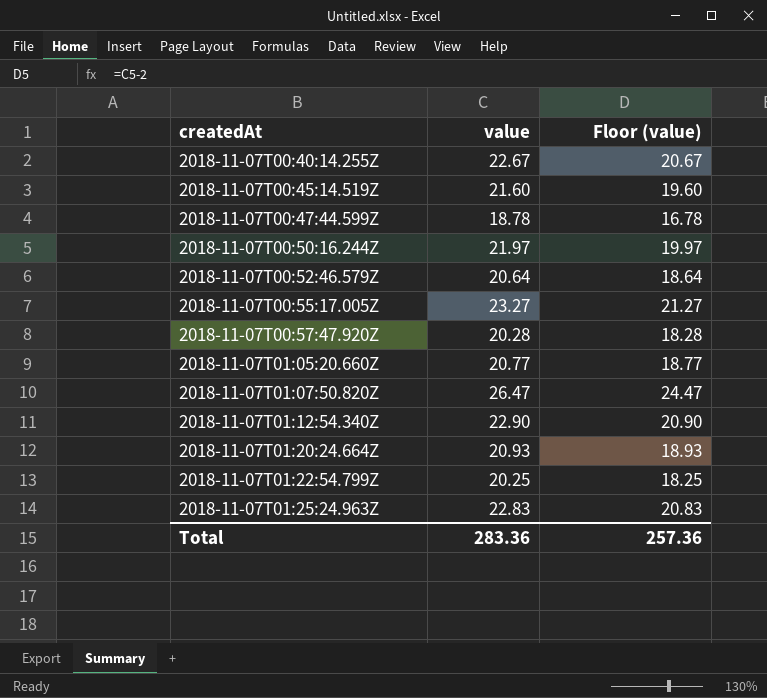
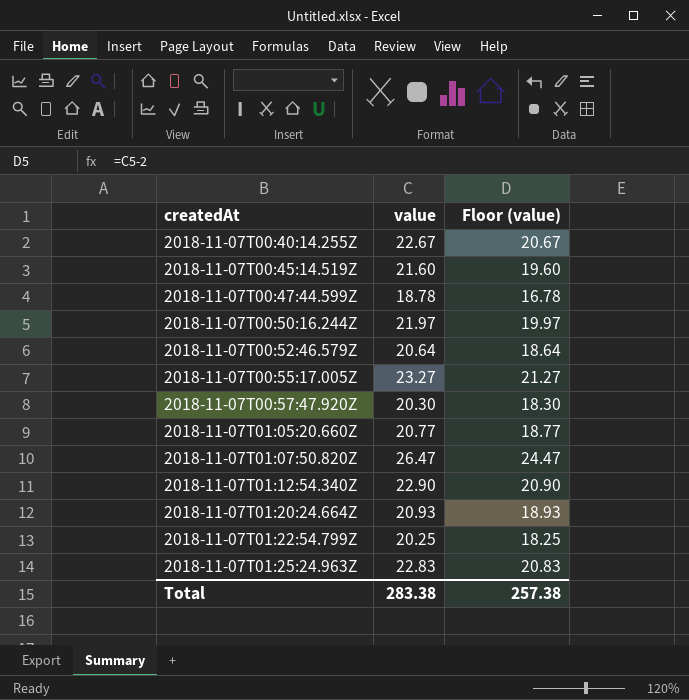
2018-11-07T00:57:47.920Z | value: 20.28 -> 20.30
2018-11-07T00:57:47.920Z | Floor (value): 18.28 -> 18.30
Total | value: 283.36 -> 283.38
Total | Floor (value): 257.36 -> 257.38

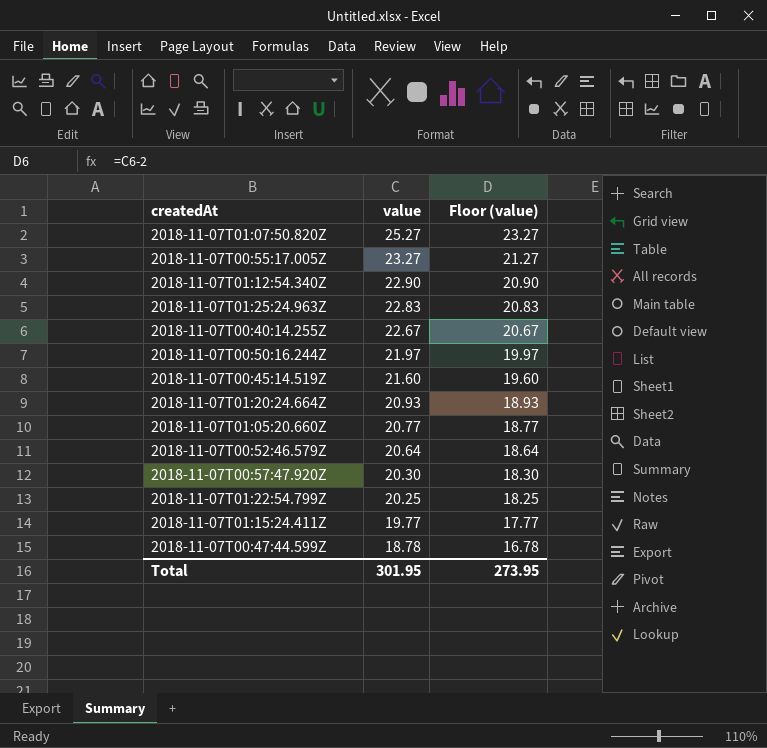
row order: createdAt ascending -> value descending
2018-11-07T01:07:50.820Z | value: 26.47 -> 25.27
2018-11-07T01:07:50.820Z | Floor (value): 24.47 -> 23.27
row 2018-11-07T01:15:24.411Z: none -> 19.77 | 17.77
Total | value: 283.38 -> 301.95
Total | Floor (value): 257.38 -> 273.95

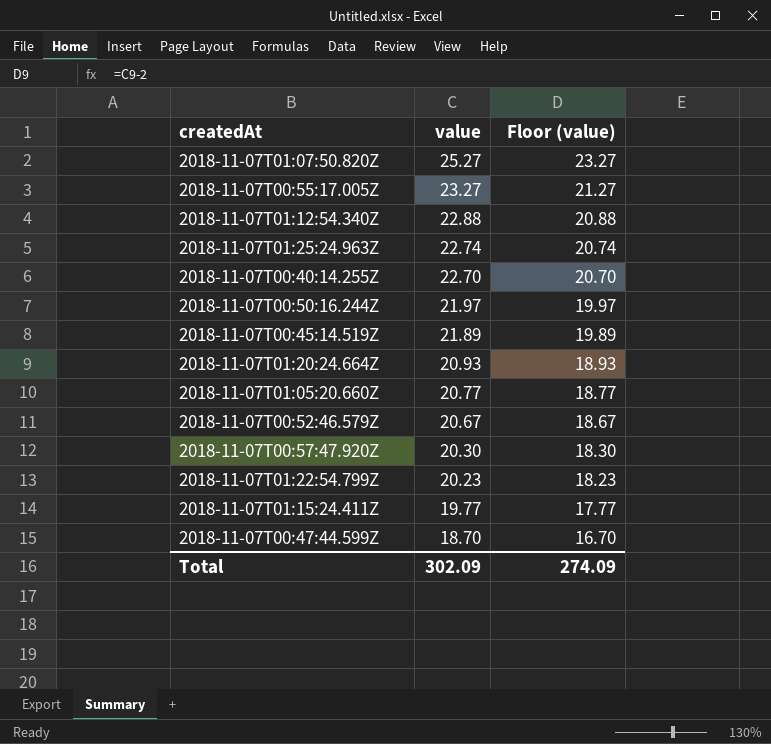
2018-11-07T01:12:54.340Z | value: 22.90 -> 22.88
2018-11-07T01:12:54.340Z | Floor (value): 20.90 -> 20.88
2018-11-07T01:25:24.963Z | value: 22.83 -> 22.74
2018-11-07T01:25:24.963Z | Floor (value): 20.83 -> 20.74
2018-11-07T00:40:14.255Z | value: 22.67 -> 22.70
2018-11-07T00:40:14.255Z | Floor (value): 20.67 -> 20.70
2018-11-07T00:45:14.519Z | value: 21.60 -> 21.89
2018-11-07T00:45:14.519Z | Floor (value): 19.60 -> 19.89
2018-11-07T00:52:46.579Z | value: 20.64 -> 20.67
2018-11-07T00:52:46.579Z | Floor (value): 18.64 -> 18.67
2018-11-07T01:22:54.799Z | value: 20.25 -> 20.23
2018-11-07T01:22:54.799Z | Floor (value): 18.25 -> 18.23
2018-11-07T00:47:44.599Z | value: 18.78 -> 18.70
2018-11-07T00:47:44.599Z | Floor (value): 16.78 -> 16.70
Total | value: 301.95 -> 302.09
Total | Floor (value): 273.95 -> 274.09

